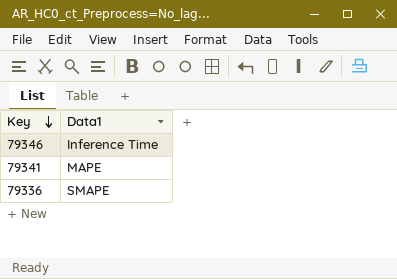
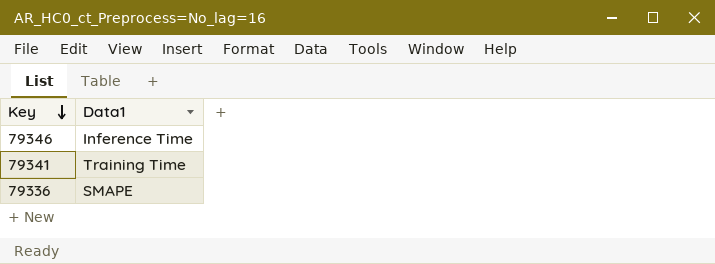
79341 | Data1: MAPE -> Training Time

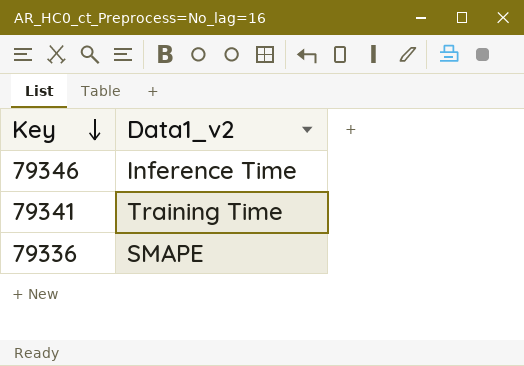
column name: Data1 -> Data1_v2

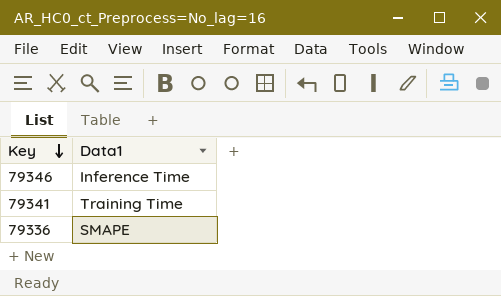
column name: Data1_v2 -> Data1

